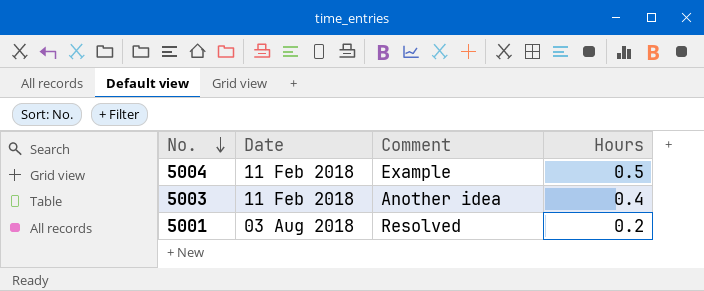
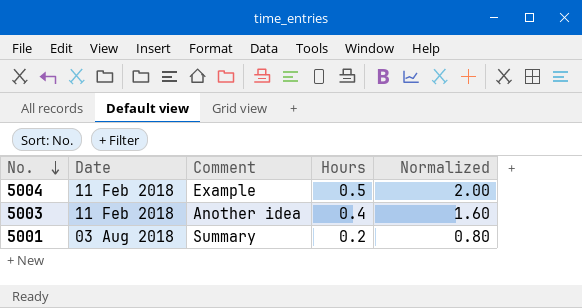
column Normalized | formula: none -> [Hours] * 4
5001 | Comment: Resolved -> Summary

